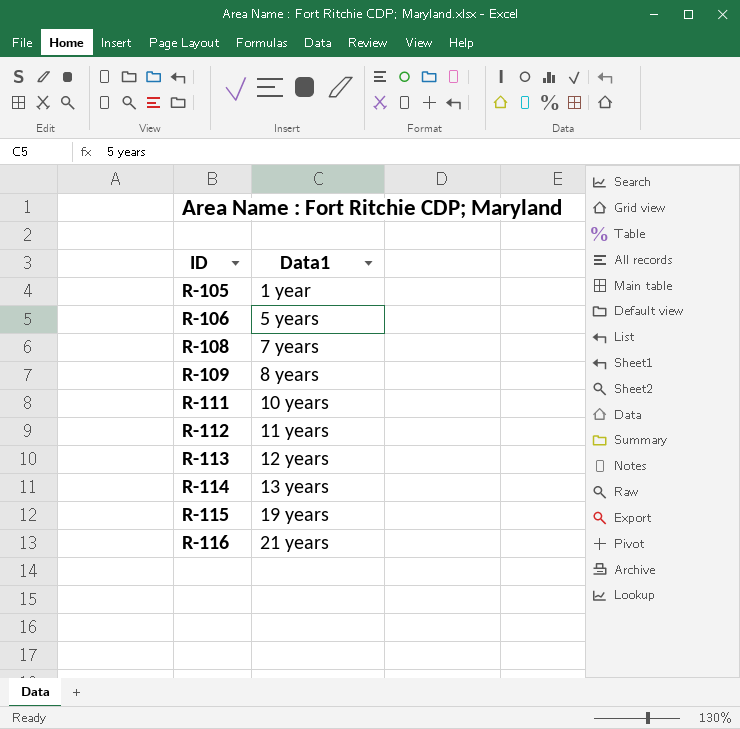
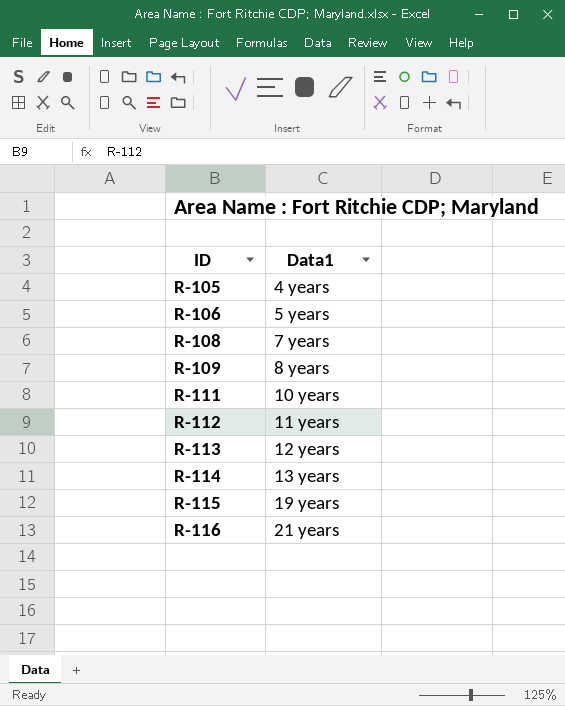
R-105 | Data1: 1 year -> 4 years

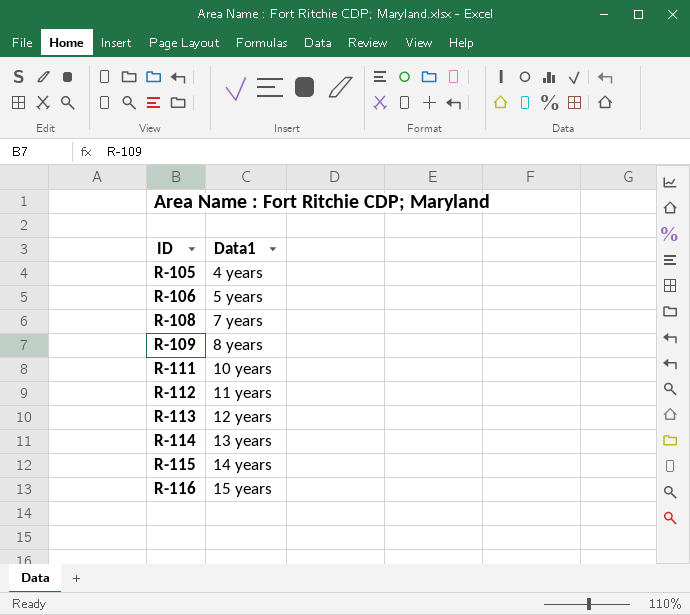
R-115 | Data1: 19 years -> 14 years
R-116 | Data1: 21 years -> 15 years

